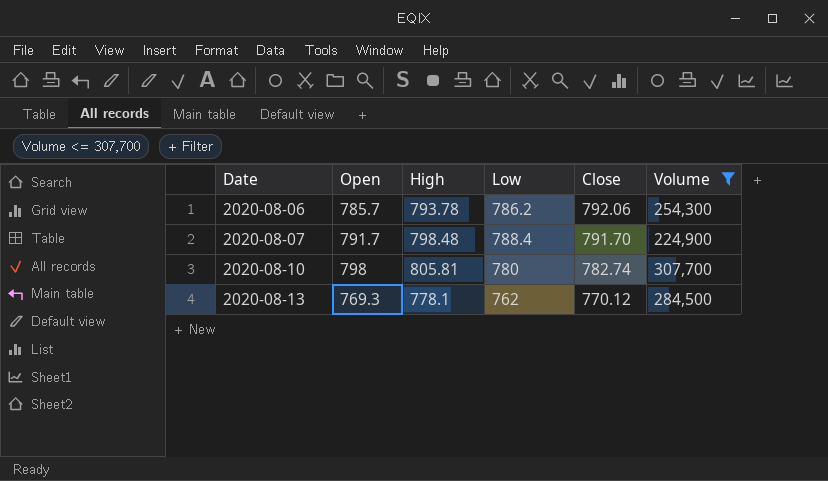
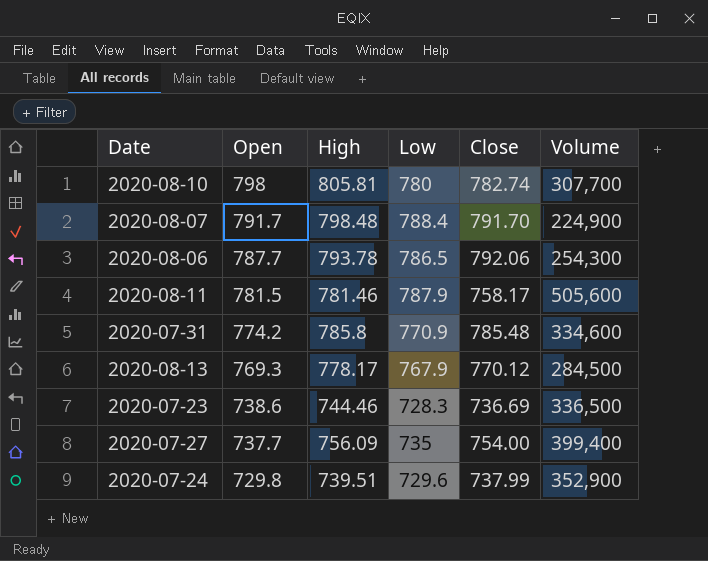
filter: Volume <= 307,700 -> none
row order: Date ascending -> Open descending
2020-08-06 | Open: 785.7 -> 787.7
2020-08-06 | Low: 786.2 -> 786.5
2020-08-13 | High: 778.1 -> 778.17
2020-08-13 | Low: 762 -> 767.9

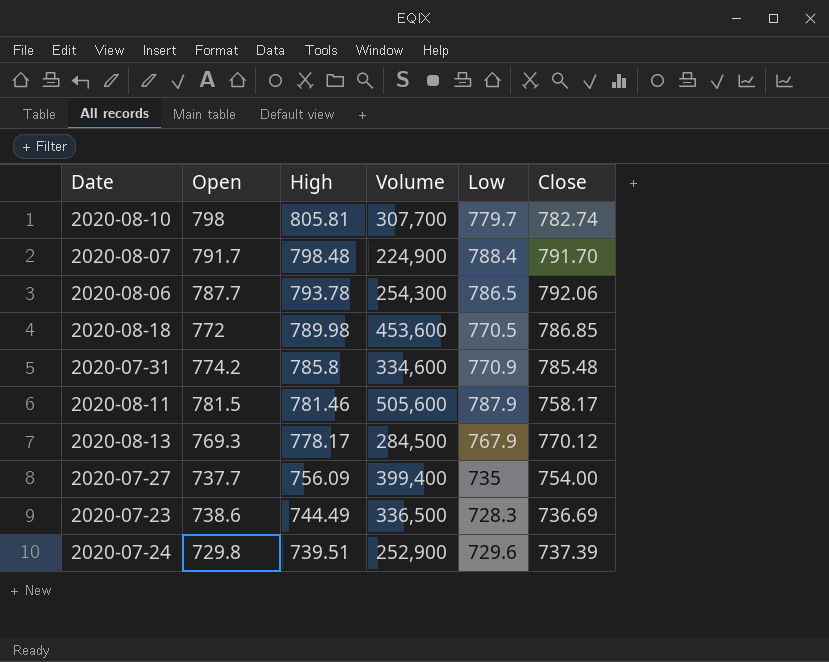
row order: Open descending -> High descending
column Volume | position: 6 -> 4
2020-08-10 | Low: 780 -> 779.7
row 2020-08-18: none -> 772 | 789.98 | 453,600 | 770.5 | 786.85
2020-07-23 | High: 744.46 -> 744.49
2020-07-24 | Volume: 352,900 -> 252,900
2020-07-24 | Close: 737.99 -> 737.39

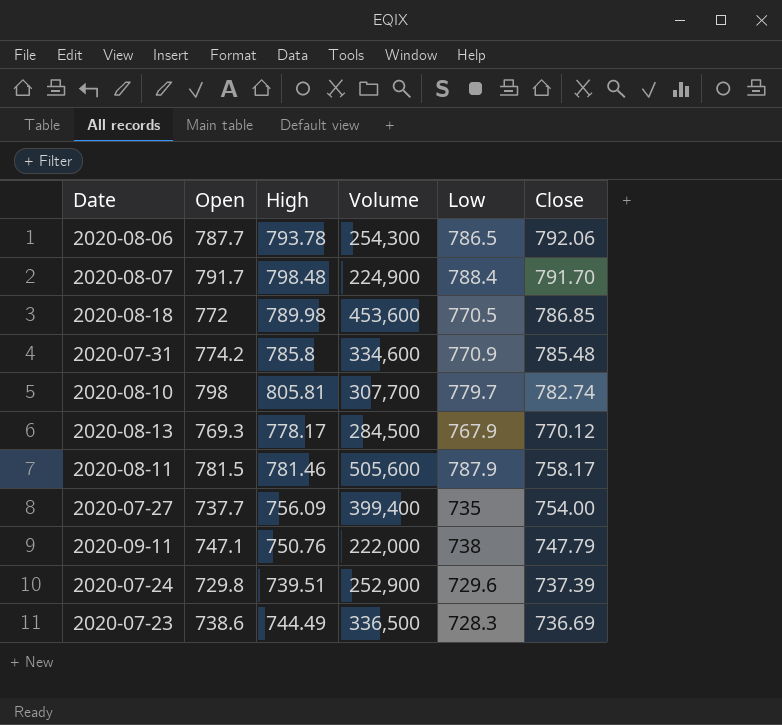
row order: High descending -> Close descending
row 2020-09-11: none -> 747.1 | 750.76 | 222,000 | 738 | 747.79

